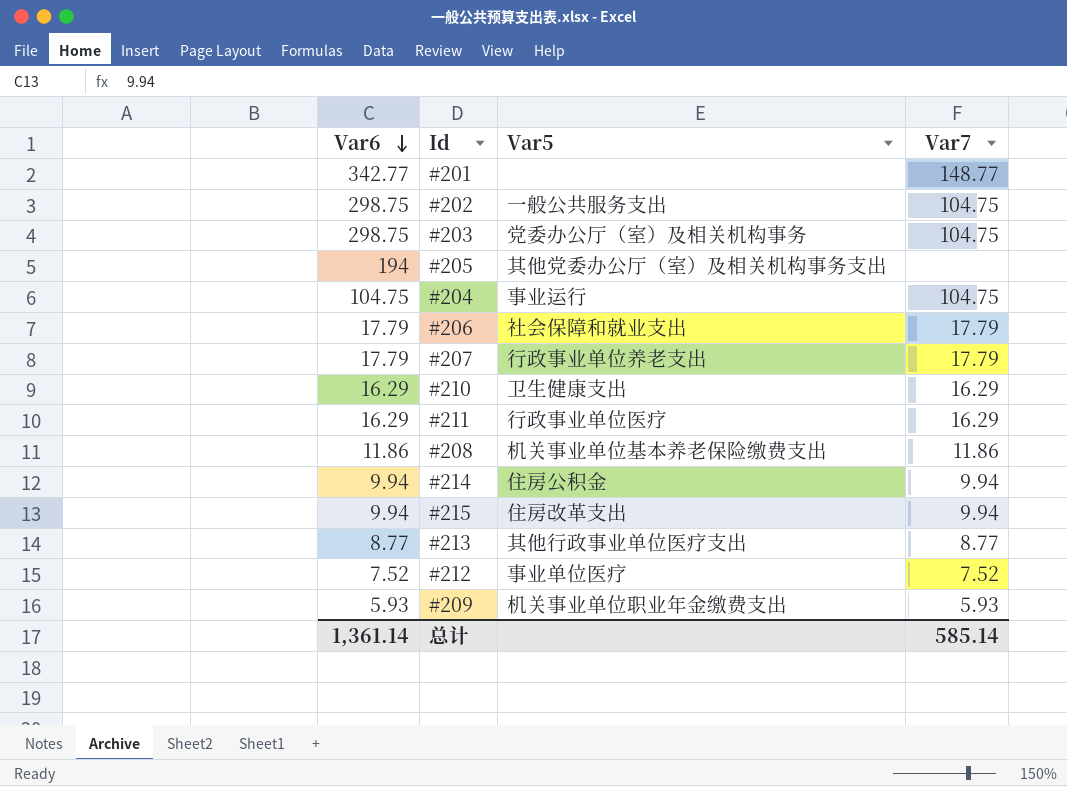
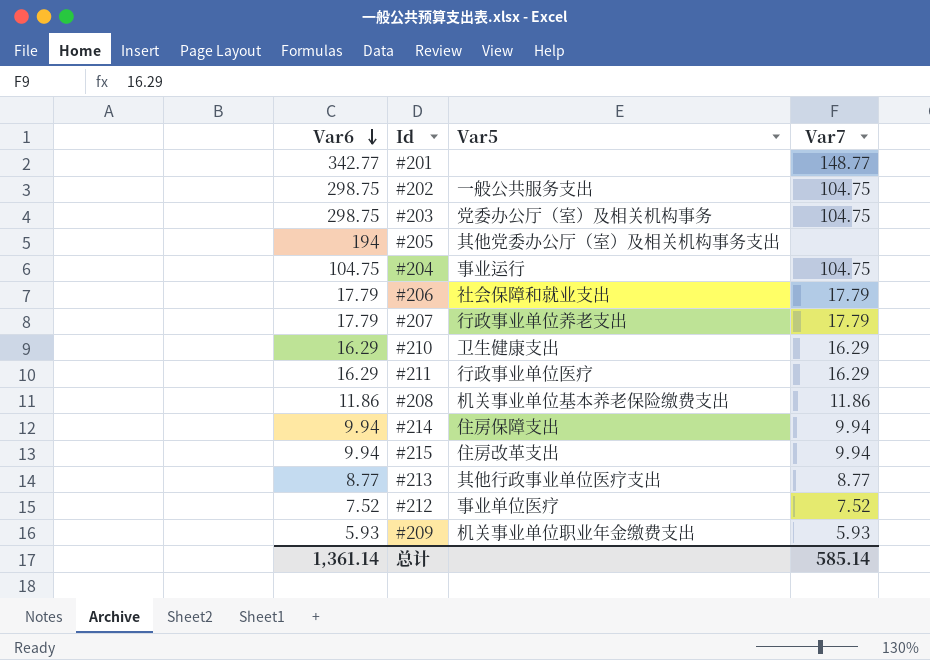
#214 | Var5: 住房公积金 -> 住房保障支出

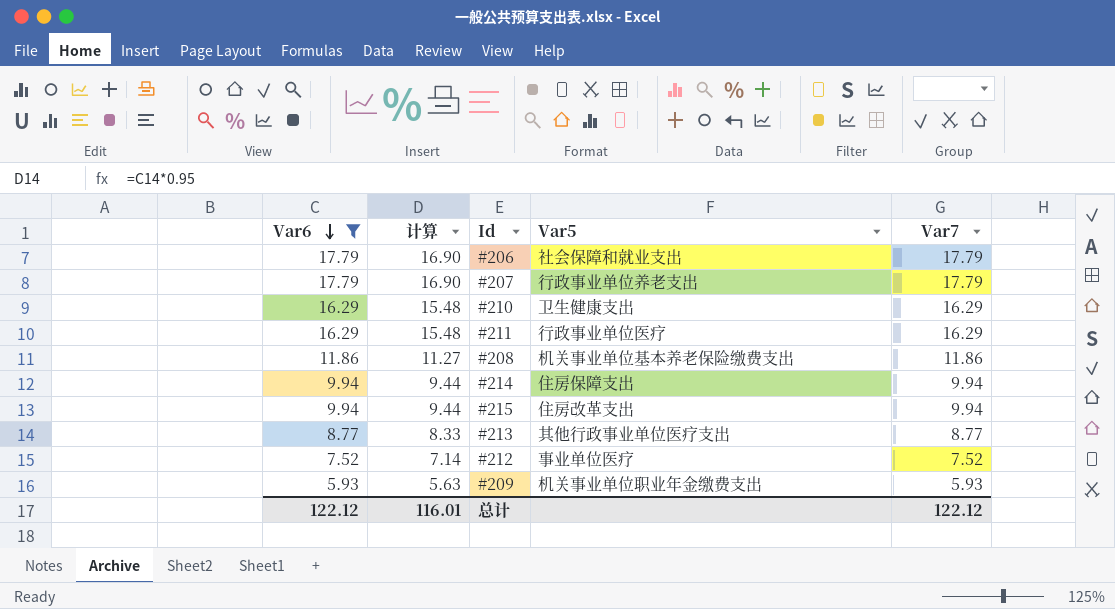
filter: none -> Var6 <= 17.79
column 计算 | formula: none -> [Var6] * 0.95
总计 | Var6: 1,361.14 -> 122.12
总计 | Var7: 585.14 -> 122.12

